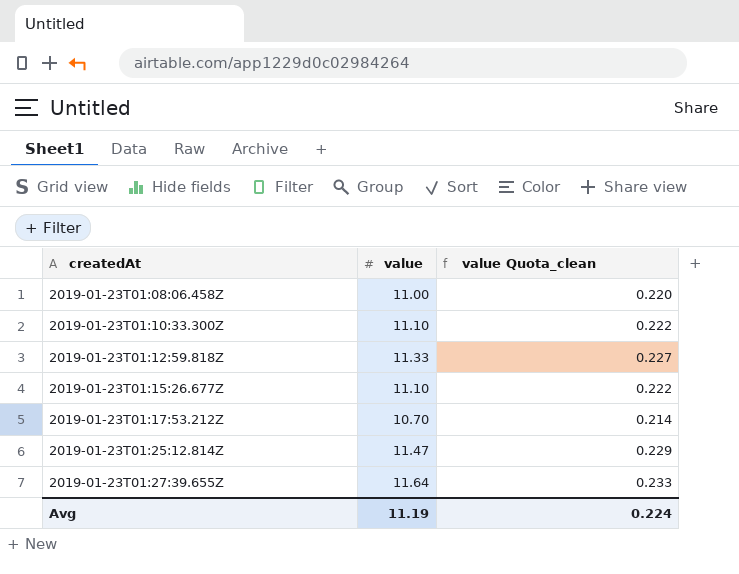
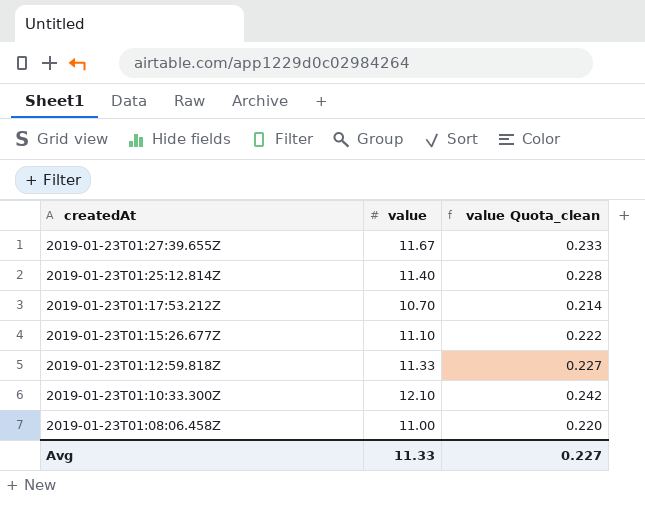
row order: createdAt ascending -> createdAt descending
2019-01-23T01:27:39.655Z | value: 11.64 -> 11.67
2019-01-23T01:25:12.814Z | value: 11.47 -> 11.40
2019-01-23T01:25:12.814Z | value Quota_clean: 0.229 -> 0.228
2019-01-23T01:10:33.300Z | value: 11.10 -> 12.10
2019-01-23T01:10:33.300Z | value Quota_clean: 0.222 -> 0.242
Avg | value: 11.19 -> 11.33
Avg | value Quota_clean: 0.224 -> 0.227

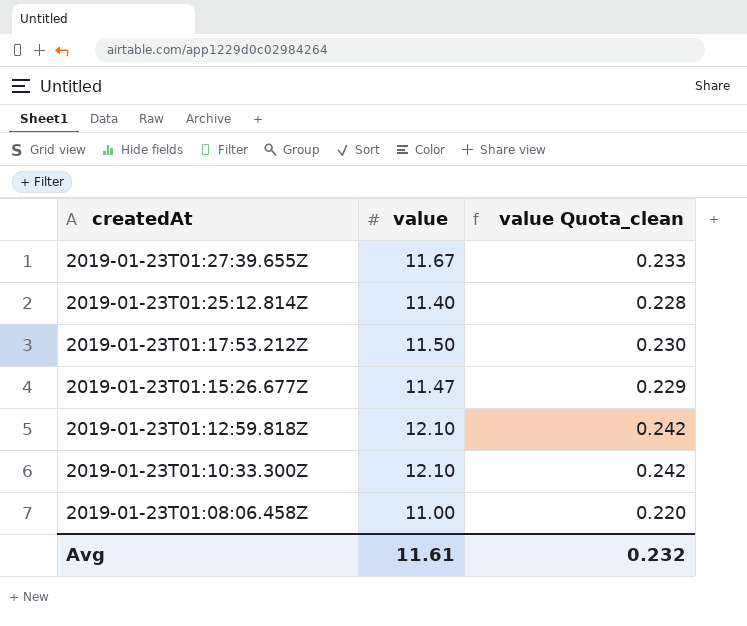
2019-01-23T01:17:53.212Z | value: 10.70 -> 11.50
2019-01-23T01:17:53.212Z | value Quota_clean: 0.214 -> 0.230
2019-01-23T01:15:26.677Z | value: 11.10 -> 11.47
2019-01-23T01:15:26.677Z | value Quota_clean: 0.222 -> 0.229
2019-01-23T01:12:59.818Z | value: 11.33 -> 12.10
2019-01-23T01:12:59.818Z | value Quota_clean: 0.227 -> 0.242
Avg | value: 11.33 -> 11.61
Avg | value Quota_clean: 0.227 -> 0.232

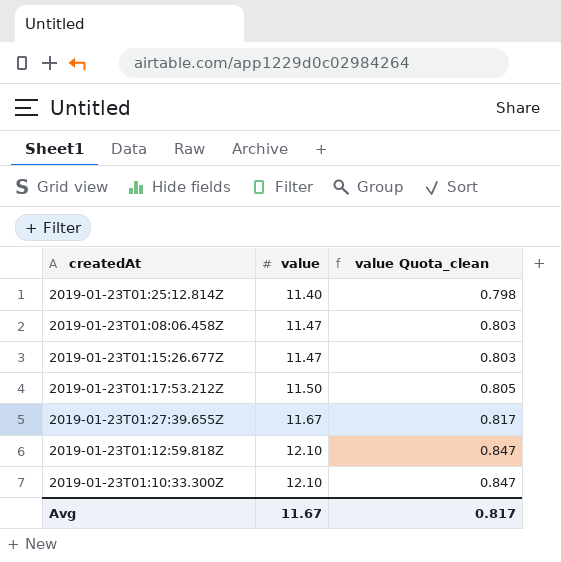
row order: createdAt descending -> value ascending
column value Quota_clean | formula: [value] * 0.02 -> [value] * 0.07
2019-01-23T01:08:06.458Z | value: 11.00 -> 11.47
Avg | value: 11.61 -> 11.67
Avg | value Quota_clean: 0.232 -> 0.817

